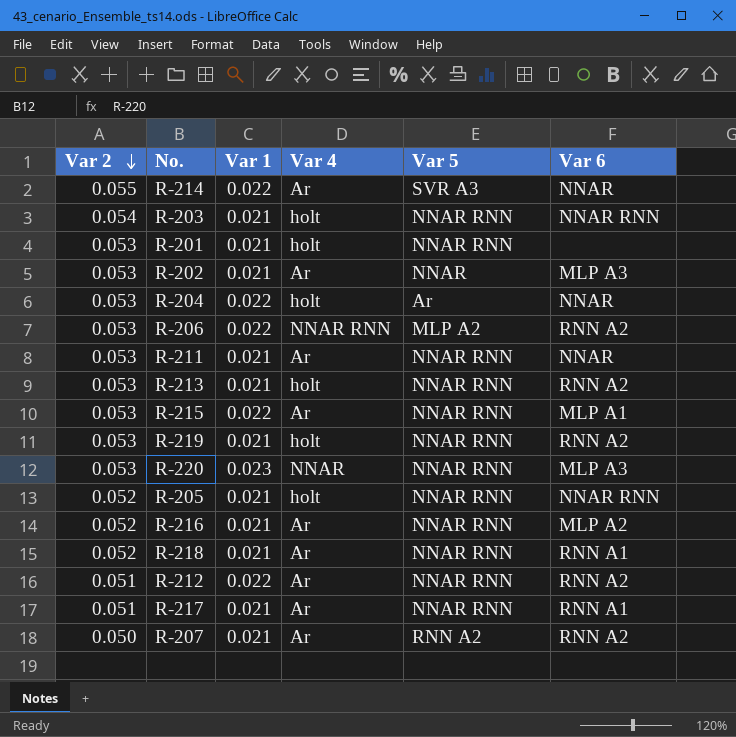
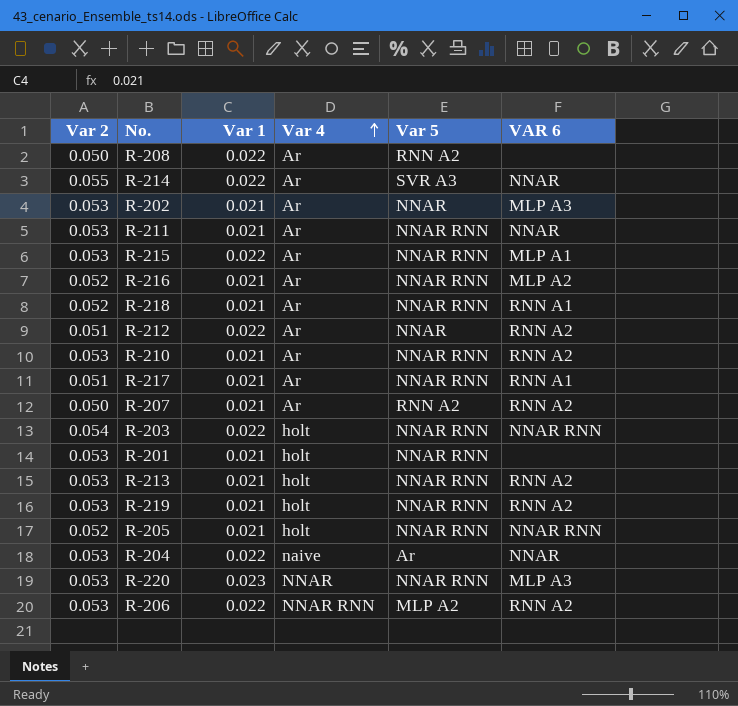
row order: Var 2 descending -> Var 4 ascending
column name: Var 6 -> VAR 6
row R-208: none -> 0.050 | 0.022 | Ar | RNN A2 | none
R-212 | Var 5: NNAR RNN -> NNAR
row R-210: none -> 0.053 | 0.021 | Ar | NNAR RNN | RNN A2
R-203 | Var 1: 0.021 -> 0.022
R-204 | Var 4: holt -> naive

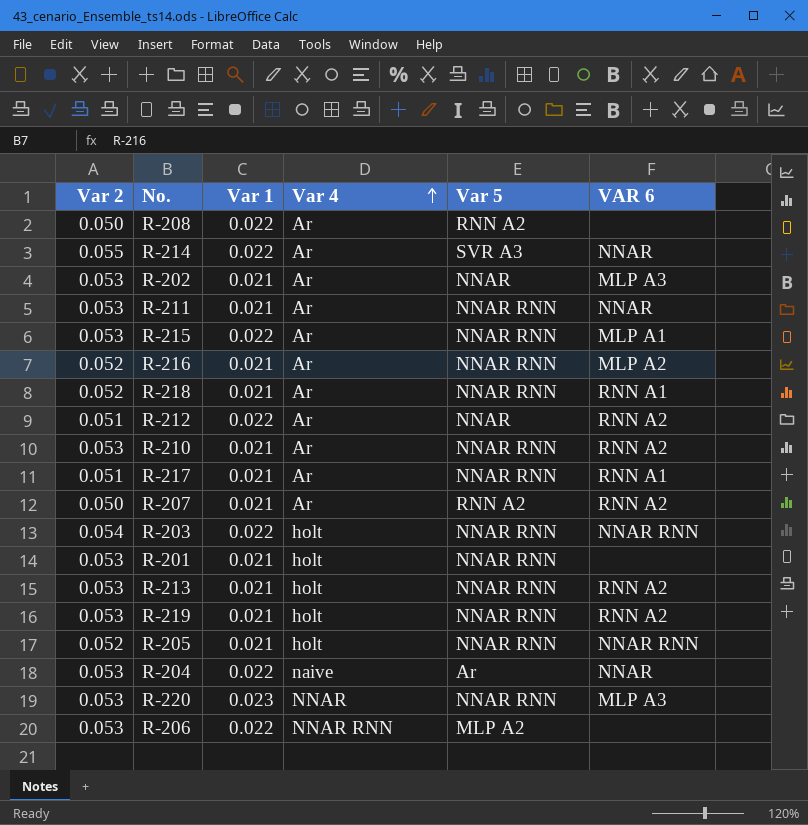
R-206 | VAR 6: RNN A2 -> none

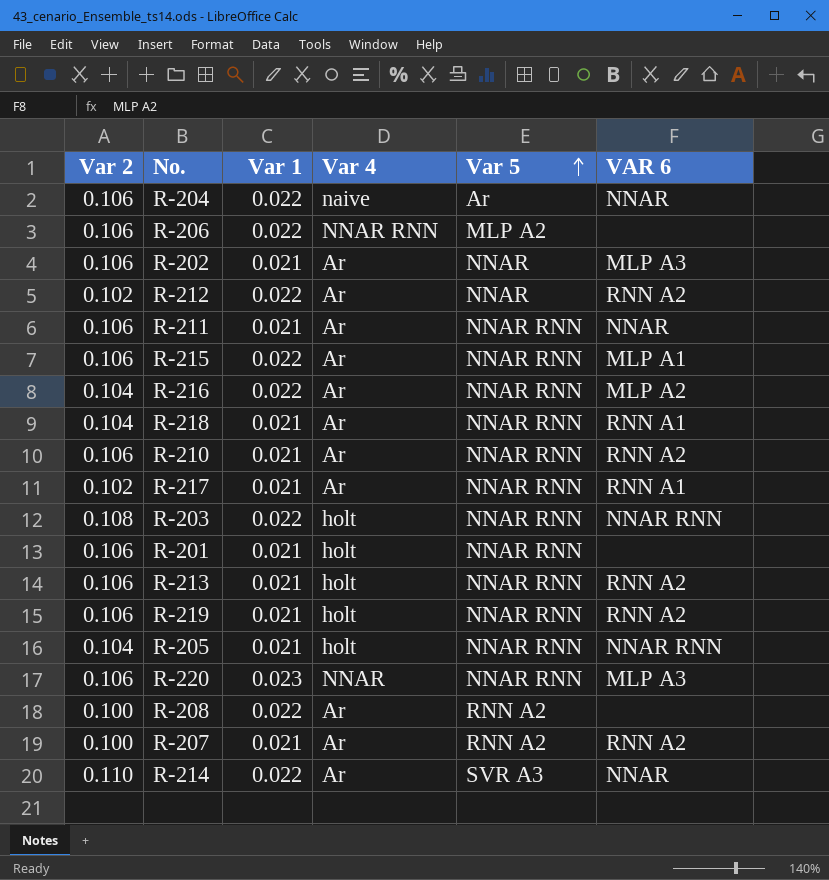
row order: Var 4 ascending -> Var 5 ascending
R-204 | Var 2: 0.053 -> 0.106
R-206 | Var 2: 0.053 -> 0.106
R-202 | Var 2: 0.053 -> 0.106
R-212 | Var 2: 0.051 -> 0.102
R-211 | Var 2: 0.053 -> 0.106
R-215 | Var 2: 0.053 -> 0.106
R-216 | Var 2: 0.052 -> 0.104
R-216 | Var 1: 0.021 -> 0.022
R-218 | Var 2: 0.052 -> 0.104
R-210 | Var 2: 0.053 -> 0.106
R-217 | Var 2: 0.051 -> 0.102
R-203 | Var 2: 0.054 -> 0.108
R-201 | Var 2: 0.053 -> 0.106
R-213 | Var 2: 0.053 -> 0.106
R-219 | Var 2: 0.053 -> 0.106
R-205 | Var 2: 0.052 -> 0.104
R-220 | Var 2: 0.053 -> 0.106
R-208 | Var 2: 0.050 -> 0.100
R-207 | Var 2: 0.050 -> 0.100
R-214 | Var 2: 0.055 -> 0.110

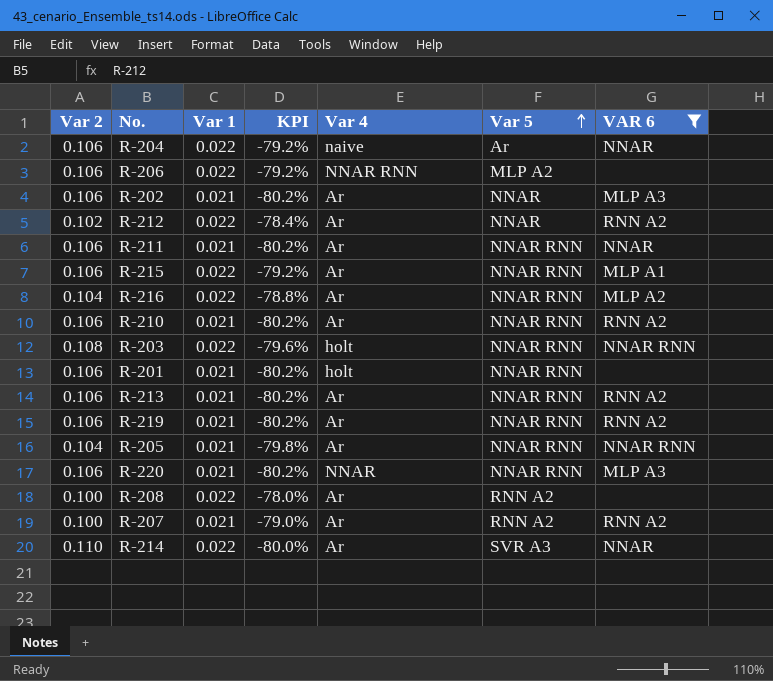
filter: none -> VAR 6 != RNN A1
column KPI | formula: none -> ([Var 1] - [Var 2]) / [Var 2]
R-213 | Var 4: holt -> Ar
R-219 | Var 4: holt -> Ar
R-205 | Var 4: holt -> Ar
R-220 | Var 1: 0.023 -> 0.021

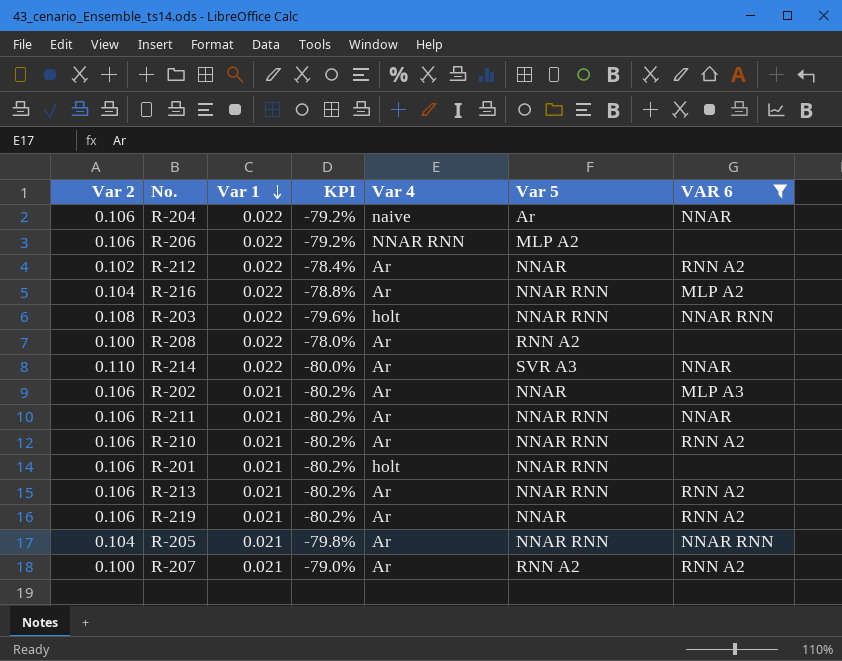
row order: Var 5 ascending -> Var 1 descending
row R-215: 0.106 | 0.022 | -79.2% | Ar | NNAR RNN | MLP A1 -> none
row R-220: 0.106 | 0.021 | -80.2% | NNAR | NNAR RNN | MLP A3 -> none
R-219 | Var 5: NNAR RNN -> NNAR

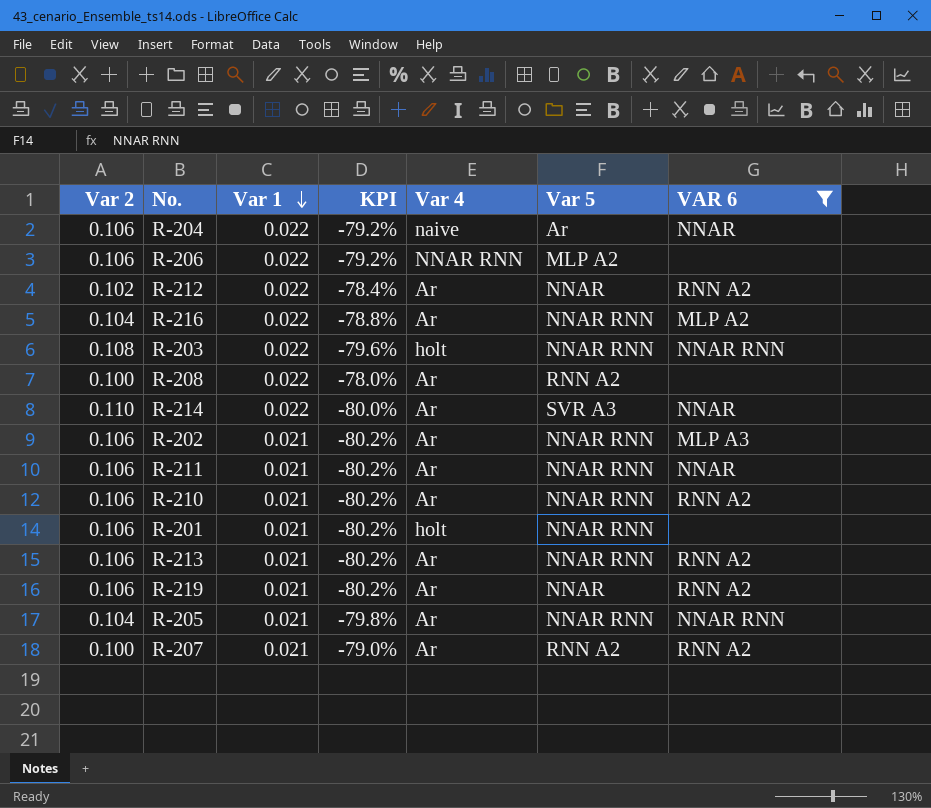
R-202 | Var 5: NNAR -> NNAR RNN

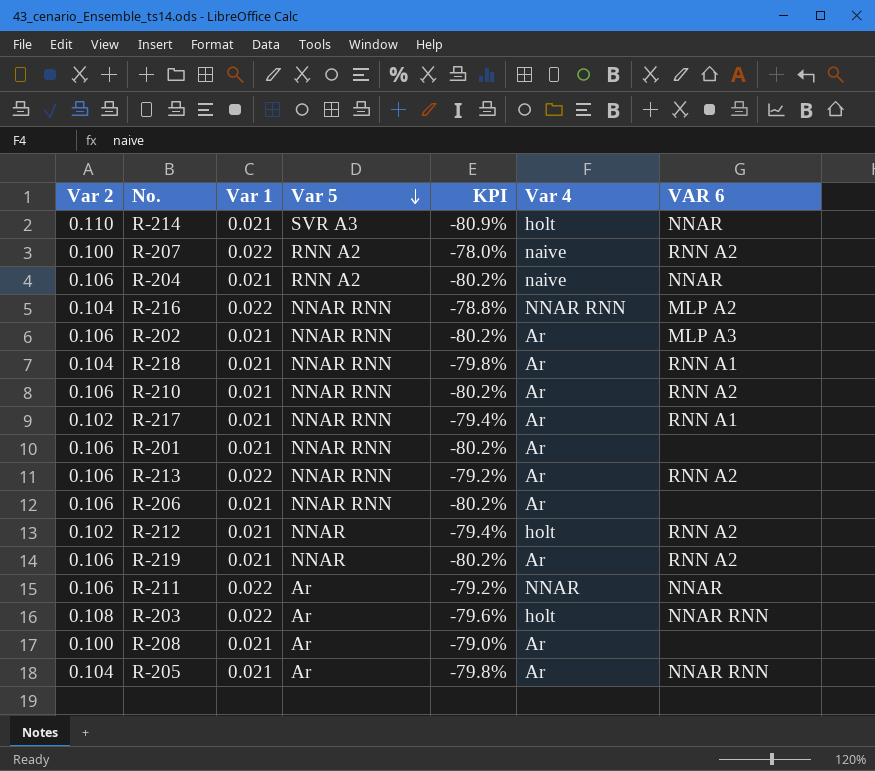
filter: VAR 6 != RNN A1 -> none
row order: Var 1 descending -> Var 5 descending
column Var 5 | position: 6 -> 4
R-214 | Var 1: 0.022 -> 0.021
R-214 | KPI: -80.0% -> -80.9%
R-214 | Var 4: Ar -> holt
R-207 | Var 1: 0.021 -> 0.022
R-207 | KPI: -79.0% -> -78.0%
R-207 | Var 4: Ar -> naive
R-204 | Var 1: 0.022 -> 0.021
R-204 | Var 5: Ar -> RNN A2
R-204 | KPI: -79.2% -> -80.2%
R-216 | Var 4: Ar -> NNAR RNN
R-201 | Var 4: holt -> Ar
R-213 | Var 1: 0.021 -> 0.022
R-213 | KPI: -80.2% -> -79.2%
R-206 | Var 1: 0.022 -> 0.021
R-206 | Var 5: MLP A2 -> NNAR RNN
R-206 | KPI: -79.2% -> -80.2%
R-206 | Var 4: NNAR RNN -> Ar
R-212 | Var 1: 0.022 -> 0.021
R-212 | KPI: -78.4% -> -79.4%
R-212 | Var 4: Ar -> holt
R-211 | Var 1: 0.021 -> 0.022
R-211 | Var 5: NNAR RNN -> Ar
R-211 | KPI: -80.2% -> -79.2%
R-211 | Var 4: Ar -> NNAR
R-203 | Var 5: NNAR RNN -> Ar
R-208 | Var 1: 0.022 -> 0.021
R-208 | Var 5: RNN A2 -> Ar
R-208 | KPI: -78.0% -> -79.0%
R-205 | Var 5: NNAR RNN -> Ar

